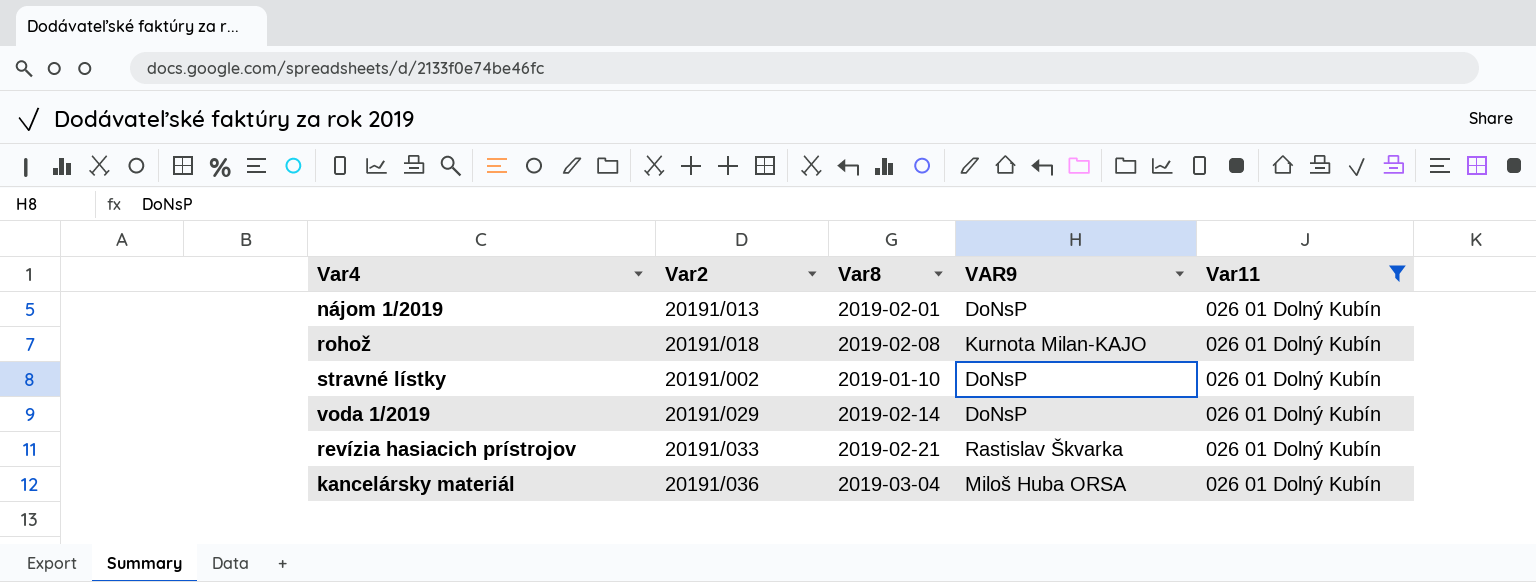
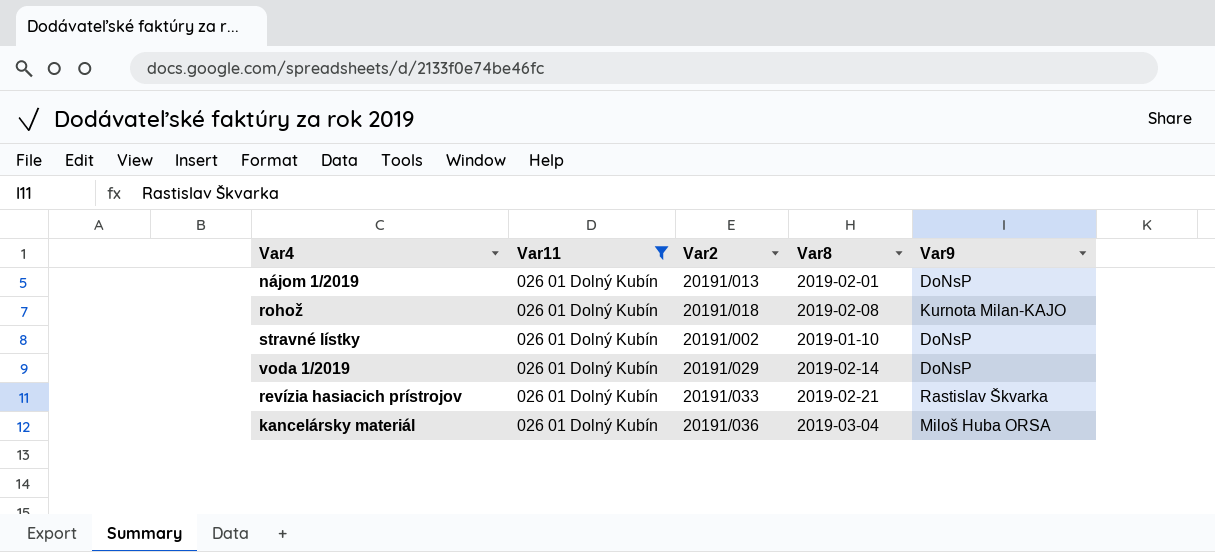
column Var11 | position: 5 -> 2
column name: VAR9 -> Var9

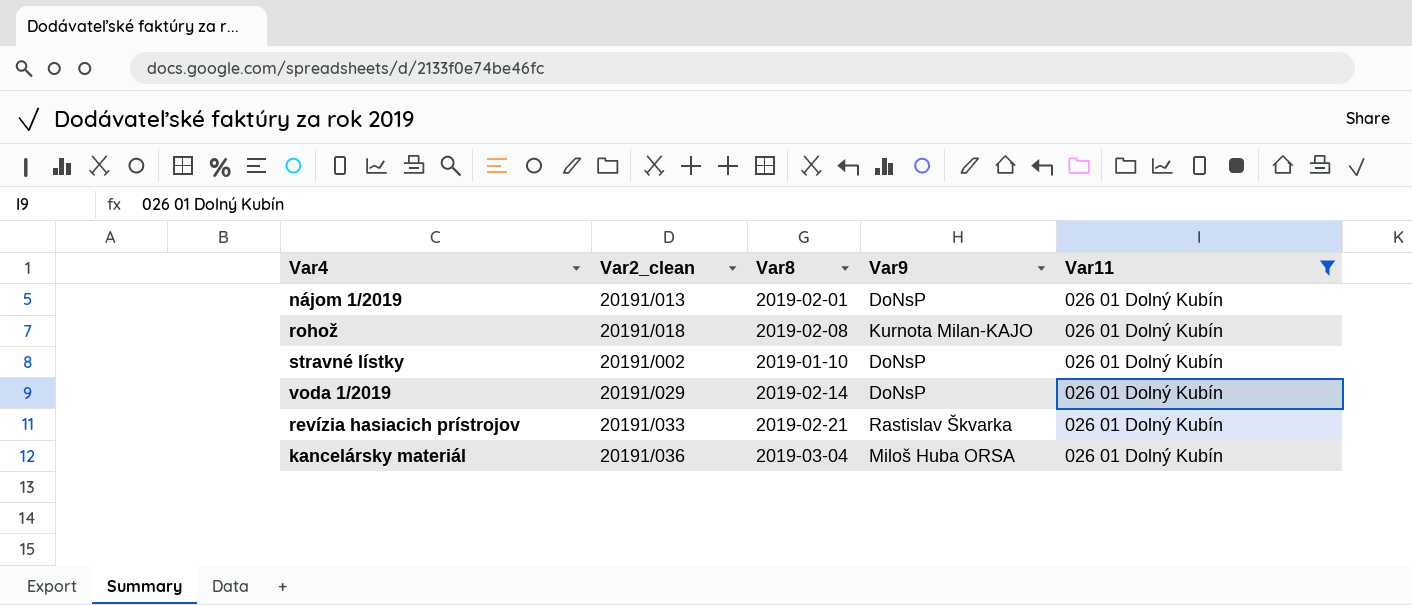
column name: Var2 -> Var2_clean
column Var11 | position: 2 -> 5

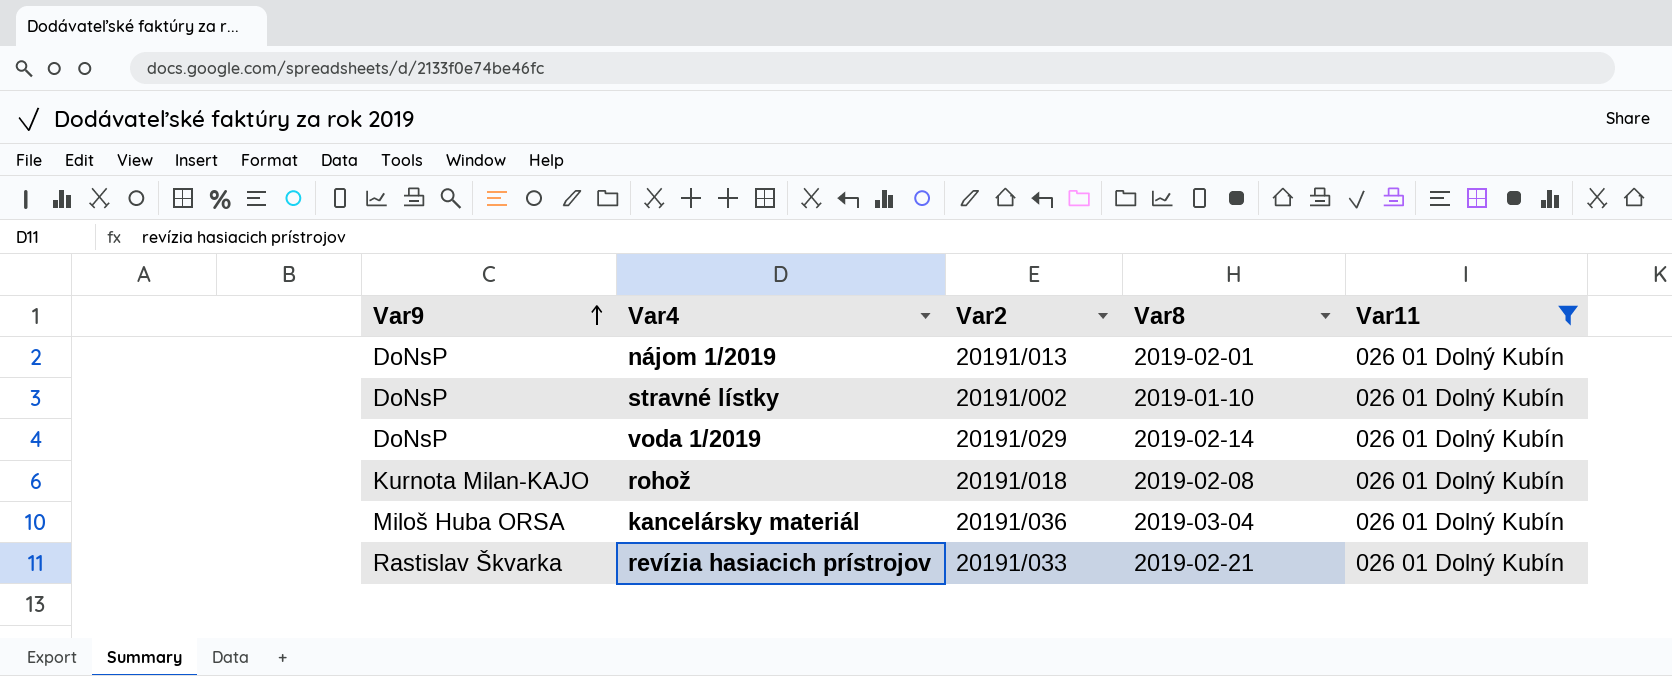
row order: none -> Var9 ascending
column Var9 | position: 4 -> 1
column name: Var2_clean -> Var2

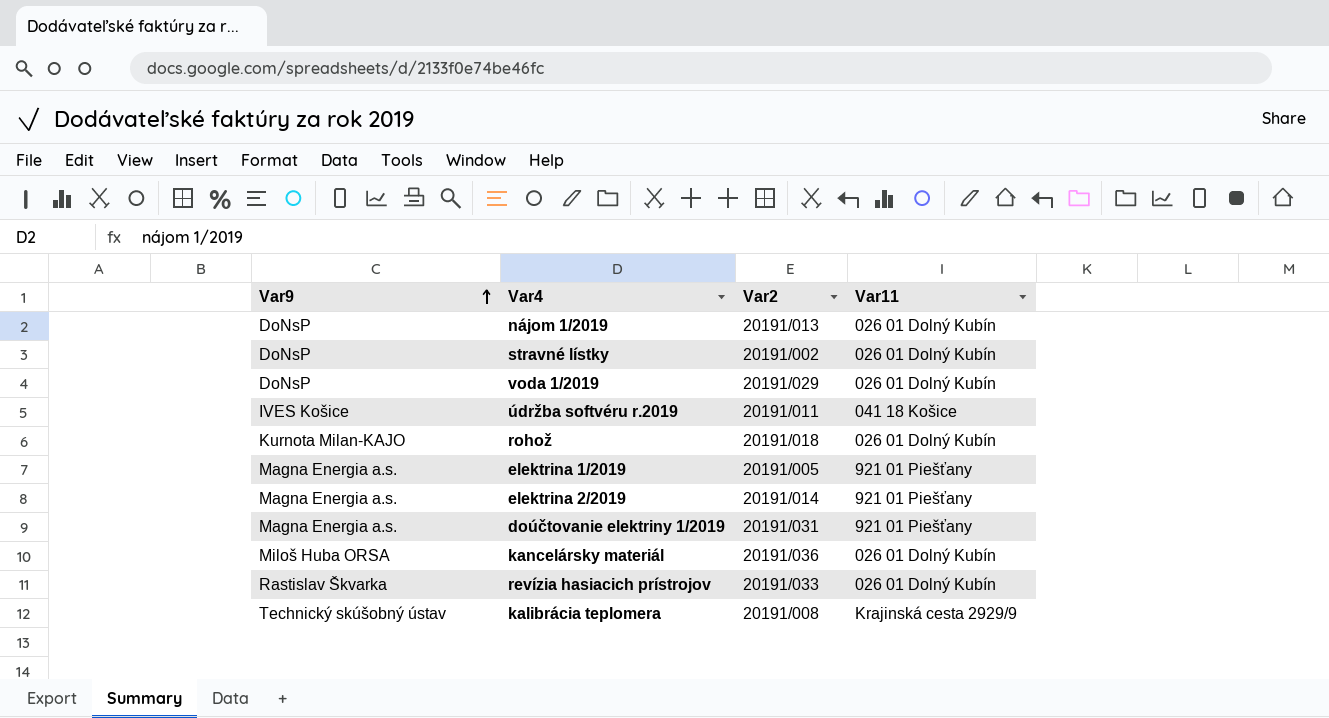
filter: Var11 = 026 01 Dolný Kubín -> none
column Var8 | position: 4 -> none

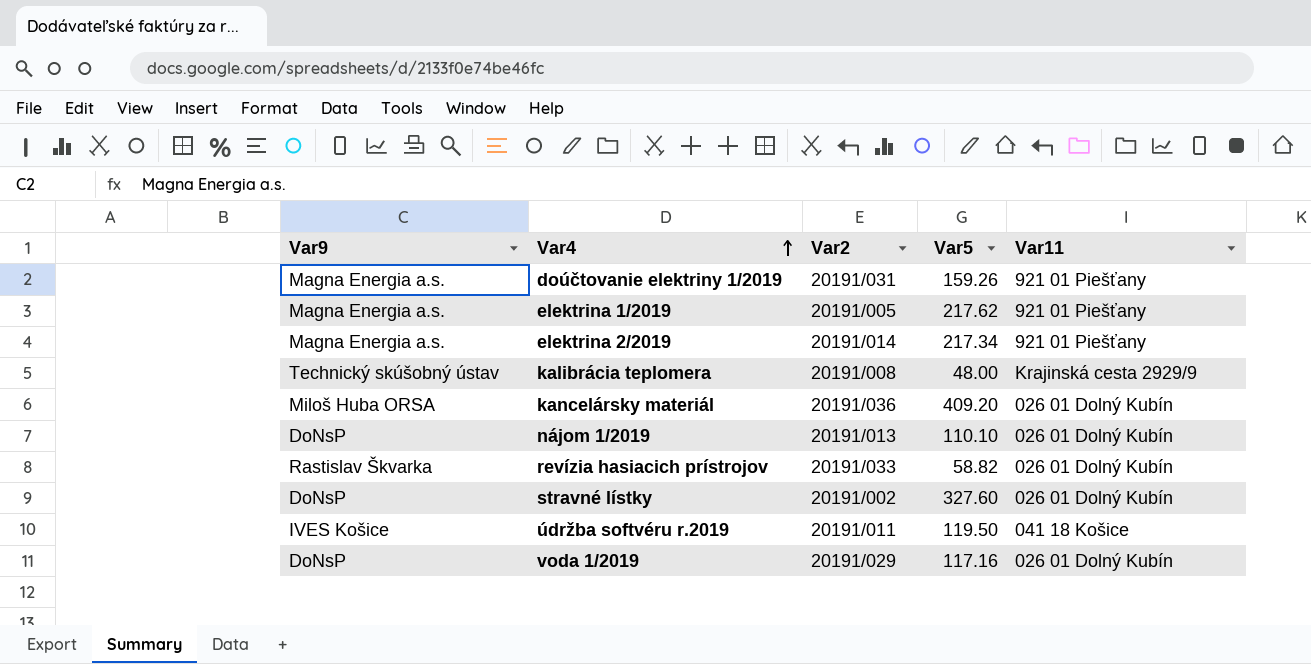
row order: Var9 ascending -> Var4 ascending
column Var5 | position: none -> 4
row rohož: Kurnota Milan-KAJO | 20191/018 | 026 01 Dolný Kubín -> none

